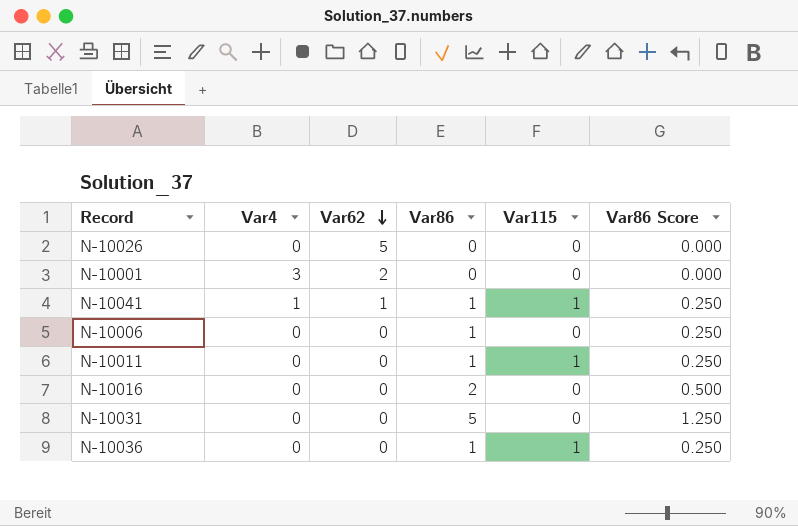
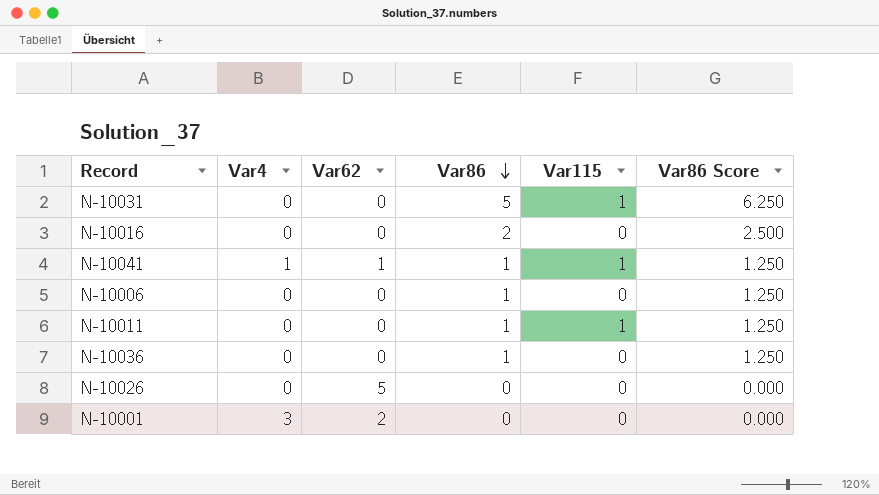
row order: Var62 descending -> Var86 descending
column Var86 Score | formula: [Var86] * 0.25 -> [Var86] * 1.25
N-10031 | Var115: 0 -> 1
N-10036 | Var115: 1 -> 0

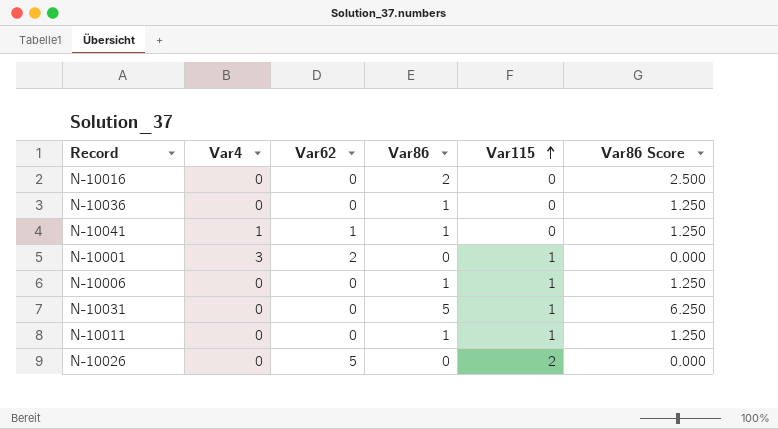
row order: Var86 descending -> Var115 ascending
N-10041 | Var115: 1 -> 0
N-10001 | Var115: 0 -> 1
N-10006 | Var115: 0 -> 1
N-10026 | Var115: 0 -> 2

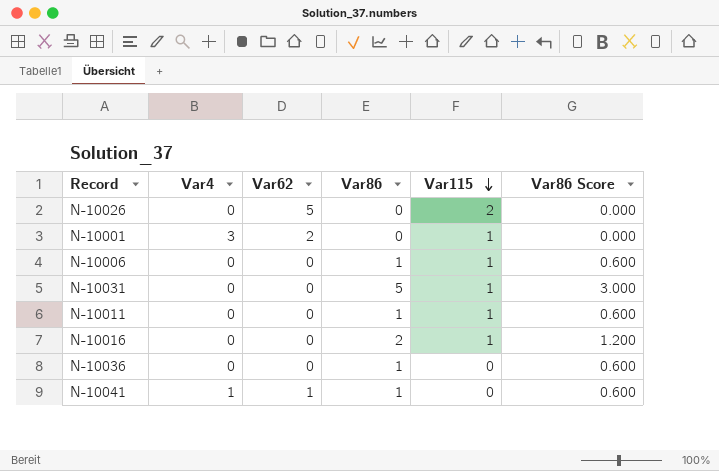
row order: Var115 ascending -> Var115 descending
column Var86 Score | formula: [Var86] * 1.25 -> [Var86] * 0.6
N-10016 | Var115: 0 -> 1

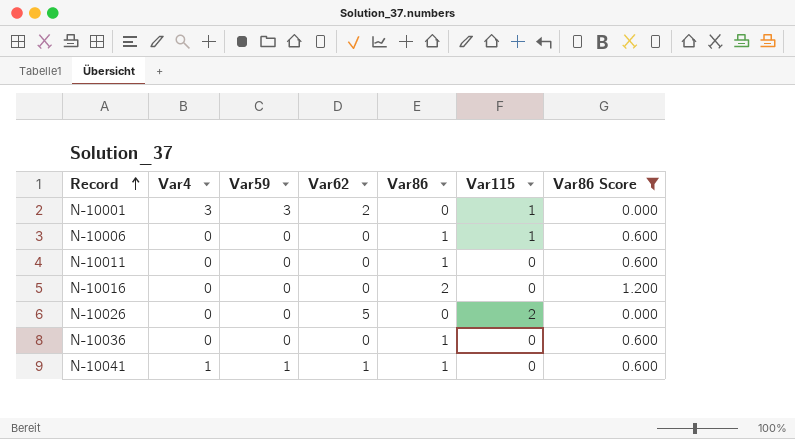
filter: none -> Var86 Score != 3.000
row order: Var115 descending -> Record ascending
column Var59 | position: none -> 3
N-10011 | Var115: 1 -> 0
N-10016 | Var115: 1 -> 0

